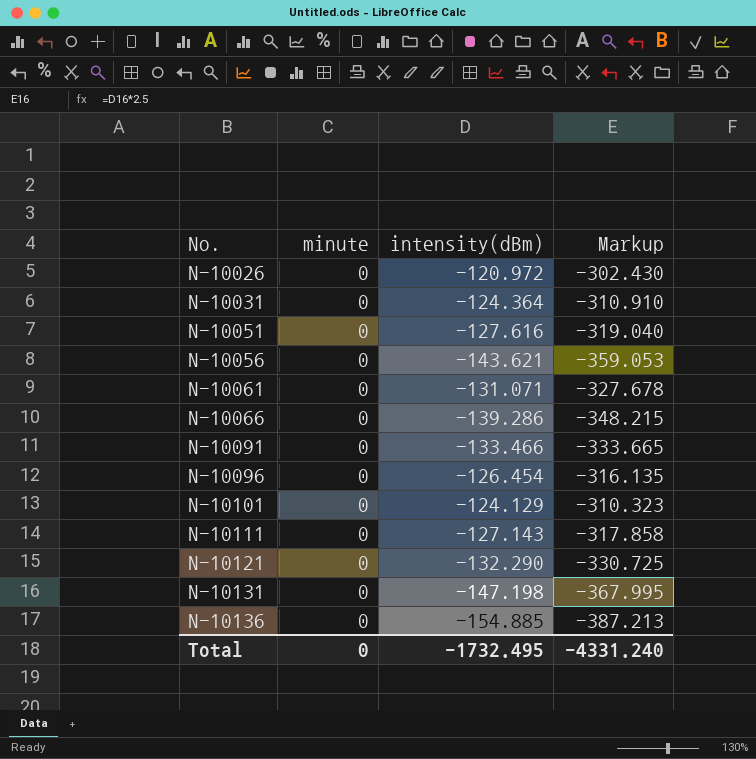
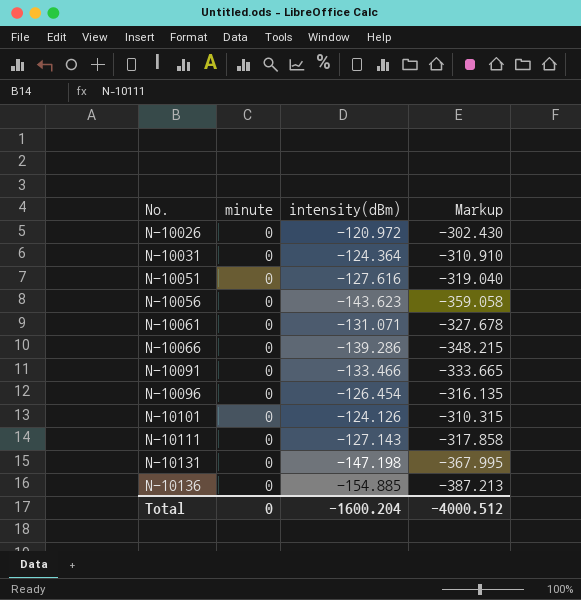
row N-10121: 0 | -132.290 | -330.725 -> none
N-10056 | intensity(dBm): -143.621 -> -143.623
N-10056 | Markup: -359.053 -> -359.058
N-10101 | intensity(dBm): -124.129 -> -124.126
N-10101 | Markup: -310.323 -> -310.315
Total | intensity(dBm): -1732.495 -> -1600.204
Total | Markup: -4331.240 -> -4000.512

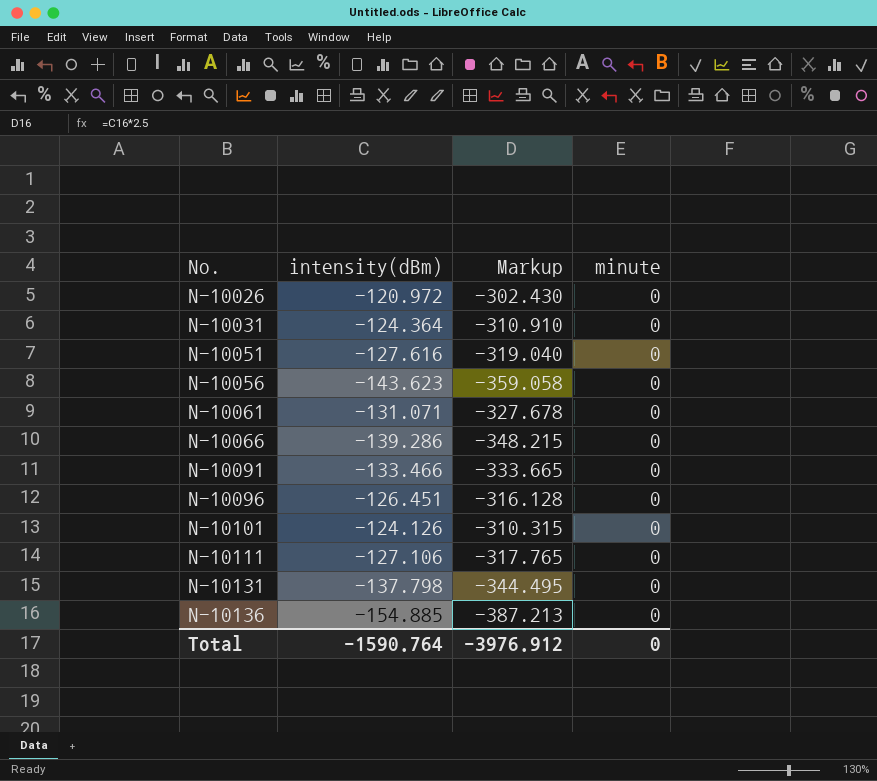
column minute | position: 2 -> 4
N-10096 | intensity(dBm): -126.454 -> -126.451
N-10096 | Markup: -316.135 -> -316.128
N-10111 | intensity(dBm): -127.143 -> -127.106
N-10111 | Markup: -317.858 -> -317.765
N-10131 | intensity(dBm): -147.198 -> -137.798
N-10131 | Markup: -367.995 -> -344.495
Total | intensity(dBm): -1600.204 -> -1590.764
Total | Markup: -4000.512 -> -3976.912

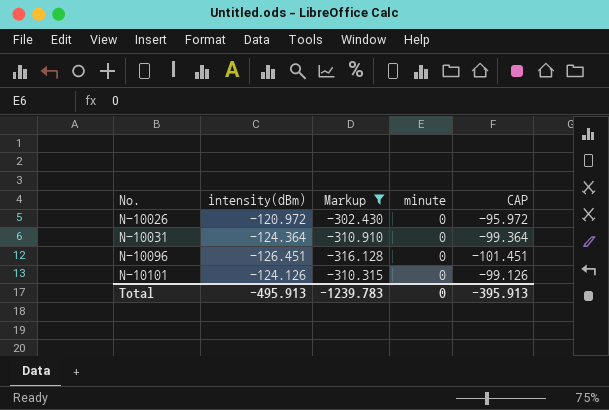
filter: none -> Markup >= -316.128
column CAP | formula: none -> [intensity(dBm)] + 25
Total | intensity(dBm): -1590.764 -> -495.913
Total | Markup: -3976.912 -> -1239.783

